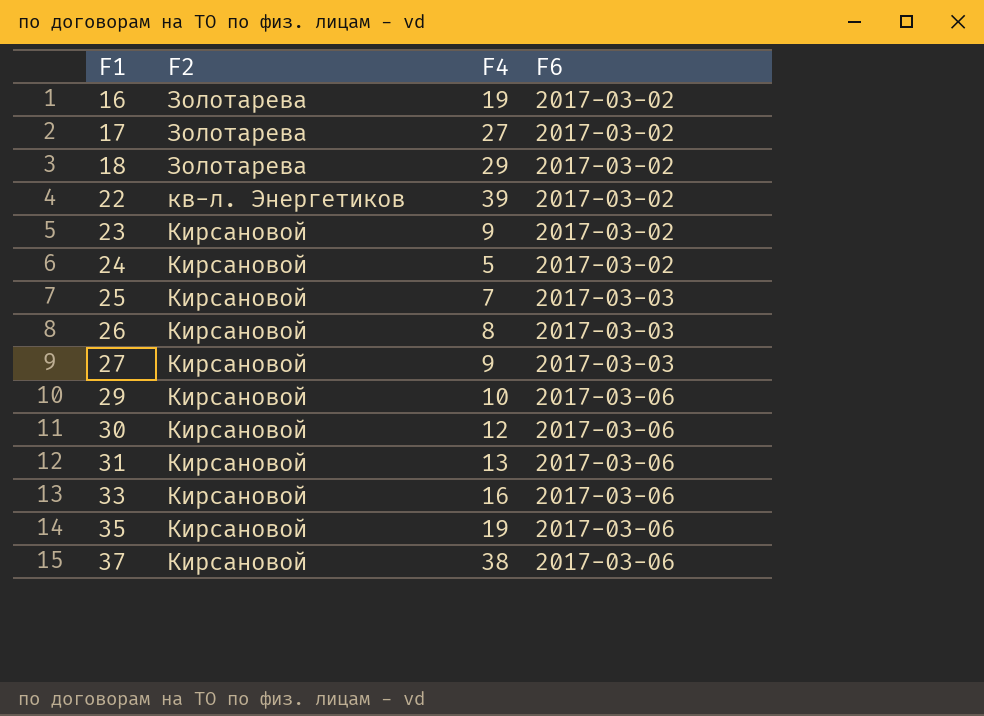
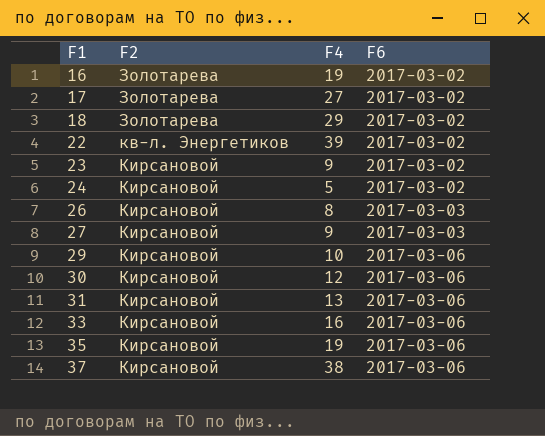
row 25: Кирсановой | 7 | 2017-03-03 -> none

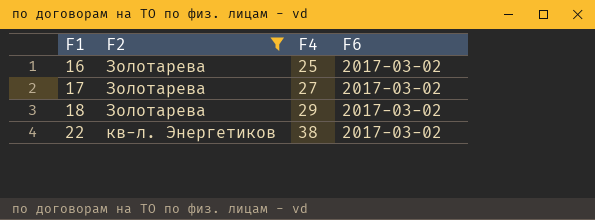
filter: none -> F2 != Кирсановой
16 | F4: 19 -> 25
22 | F4: 39 -> 38

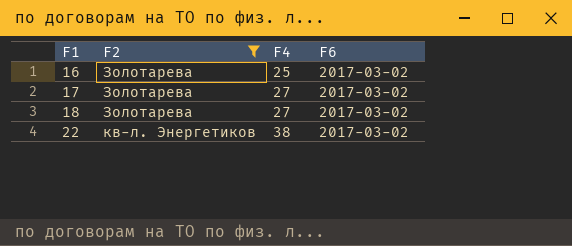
18 | F4: 29 -> 27

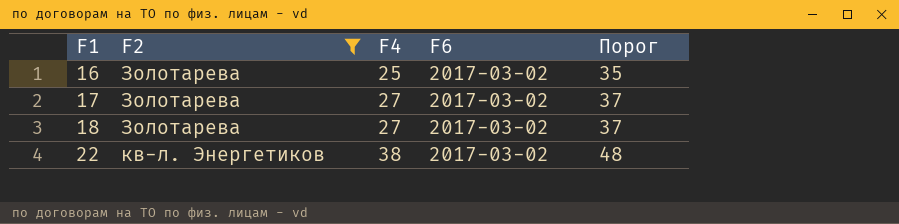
column Порог | formula: none -> [F4] + 10

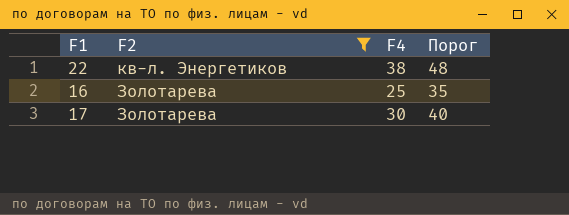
row order: F1 ascending -> F2 descending
column F6 | position: 4 -> none
row 18: Золотарева | 27 | 2017-03-02 | 37 -> none
17 | F4: 27 -> 30
17 | Порог: 37 -> 40

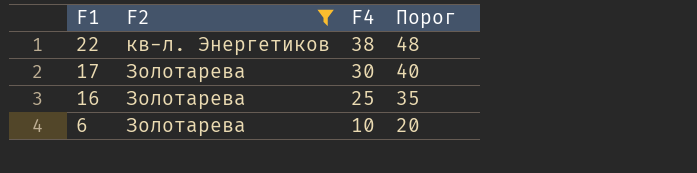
row order: F2 descending -> F1 descending
row 6: none -> Золотарева | 10 | 20

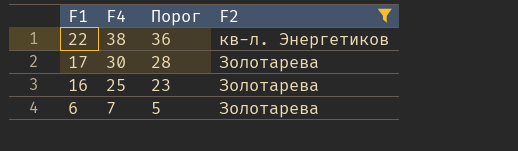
column Порог | formula: [F4] + 10 -> [F4] - 2
column F2 | position: 2 -> 4
6 | F4: 10 -> 7

